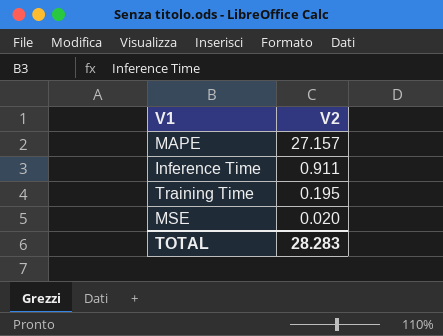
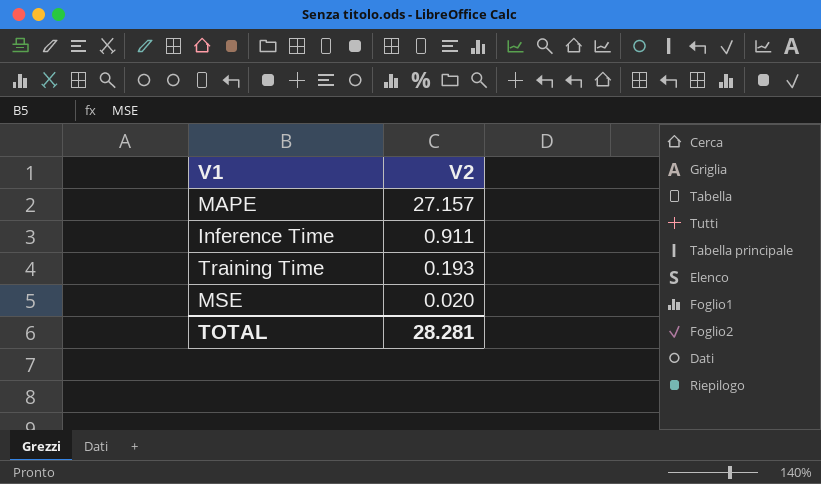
Training Time | V2: 0.195 -> 0.193
TOTAL | V2: 28.283 -> 28.281

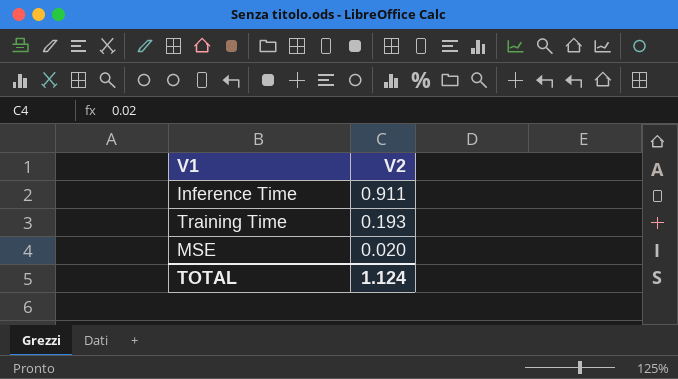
row MAPE: 27.157 -> none
TOTAL | V2: 28.281 -> 1.124

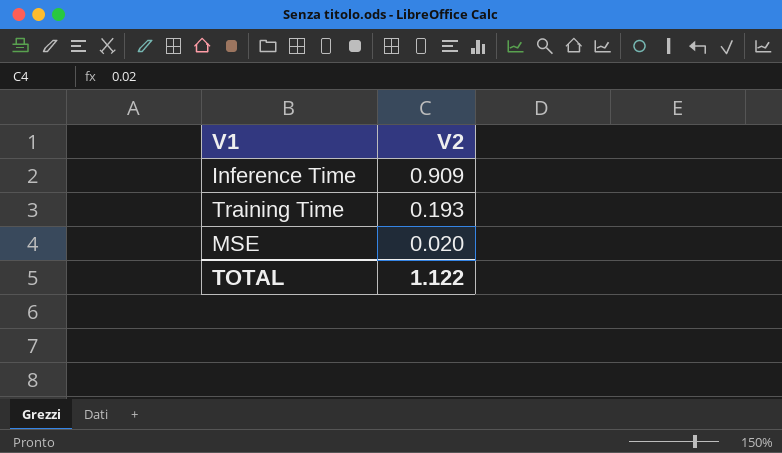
Inference Time | V2: 0.911 -> 0.909
TOTAL | V2: 1.124 -> 1.122

